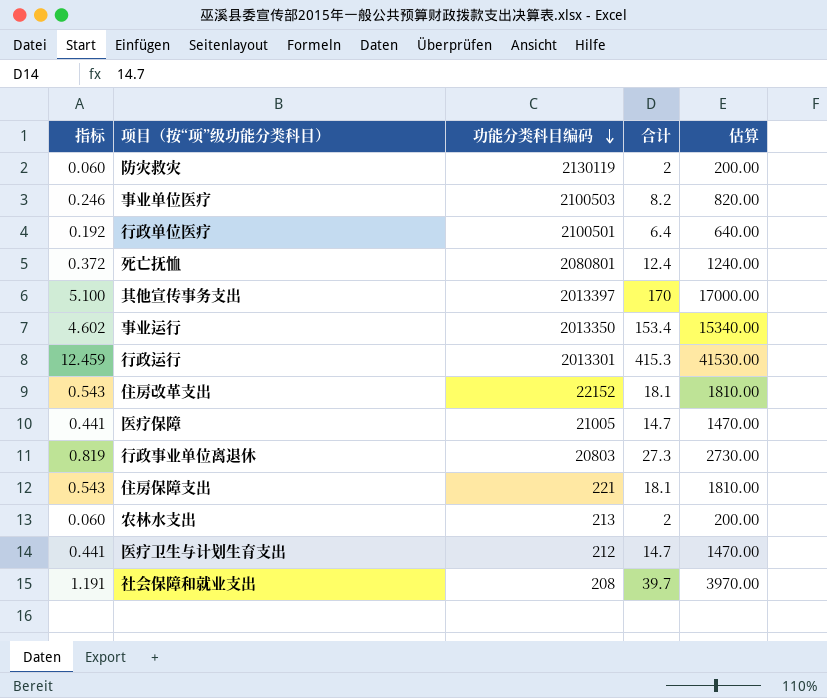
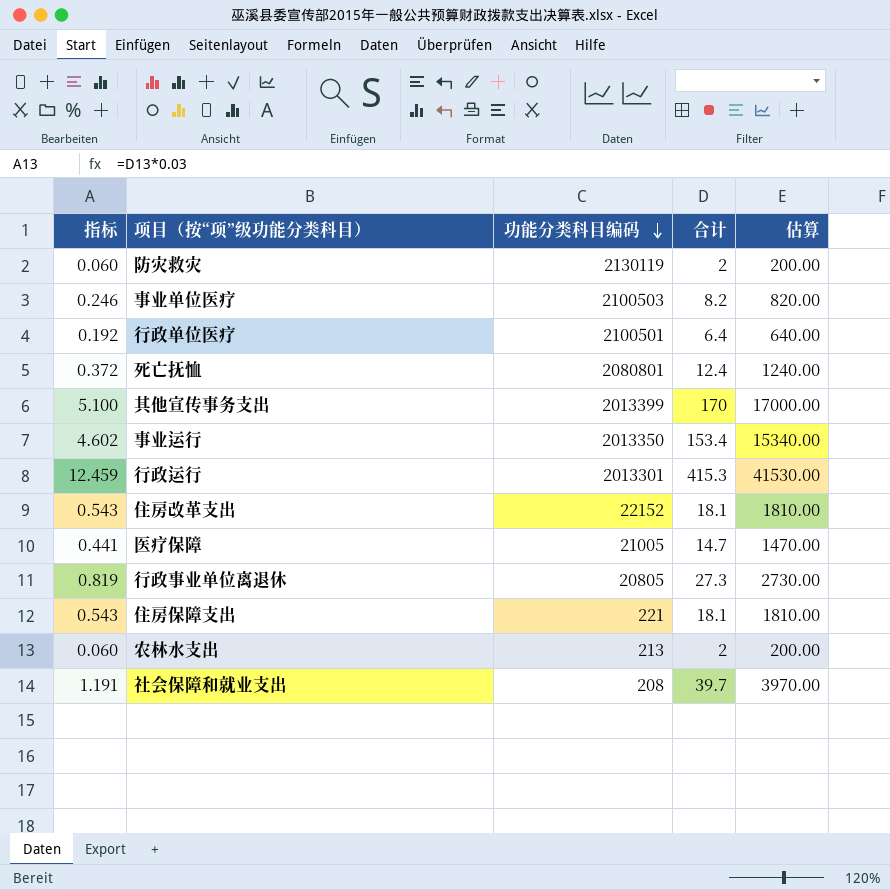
row 医疗卫生与计划生育支出: 0.441 | 212 | 14.7 | 1470.00 -> none
其他宣传事务支出 | 功能分类科目编码: 2013397 -> 2013399
行政事业单位离退休 | 功能分类科目编码: 20803 -> 20805

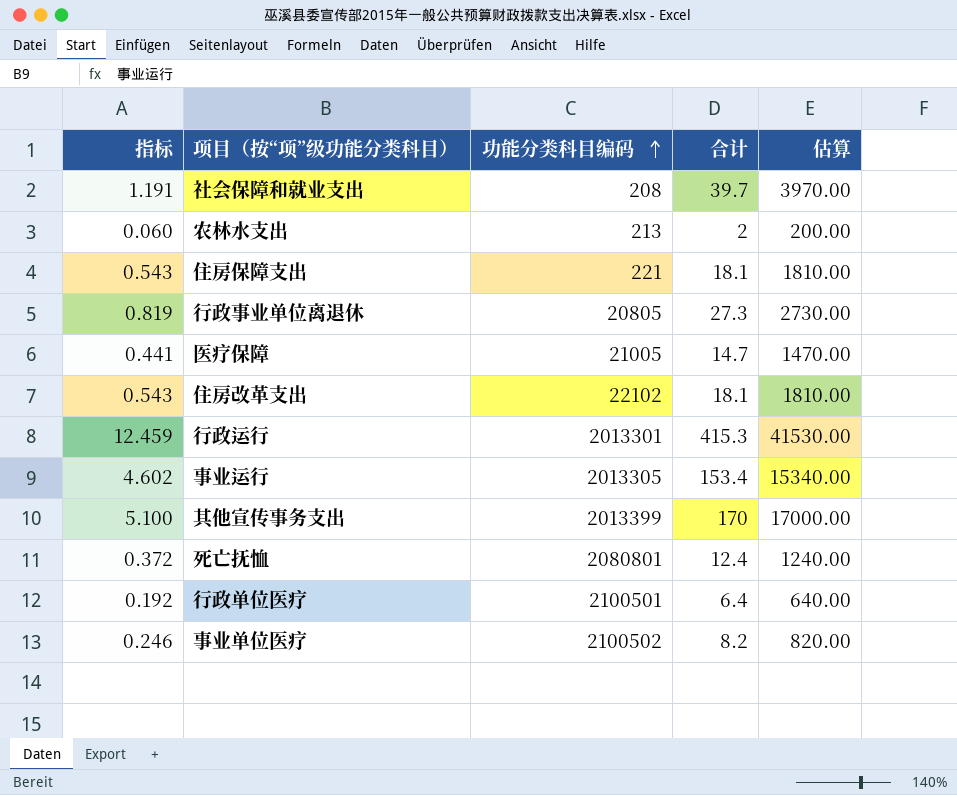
row order: 功能分类科目编码 descending -> 功能分类科目编码 ascending
row 防灾救灾: 0.060 | 2130119 | 2 | 200.00 -> none
住房改革支出 | 功能分类科目编码: 22152 -> 22102
事业运行 | 功能分类科目编码: 2013350 -> 2013305
事业单位医疗 | 功能分类科目编码: 2100503 -> 2100502

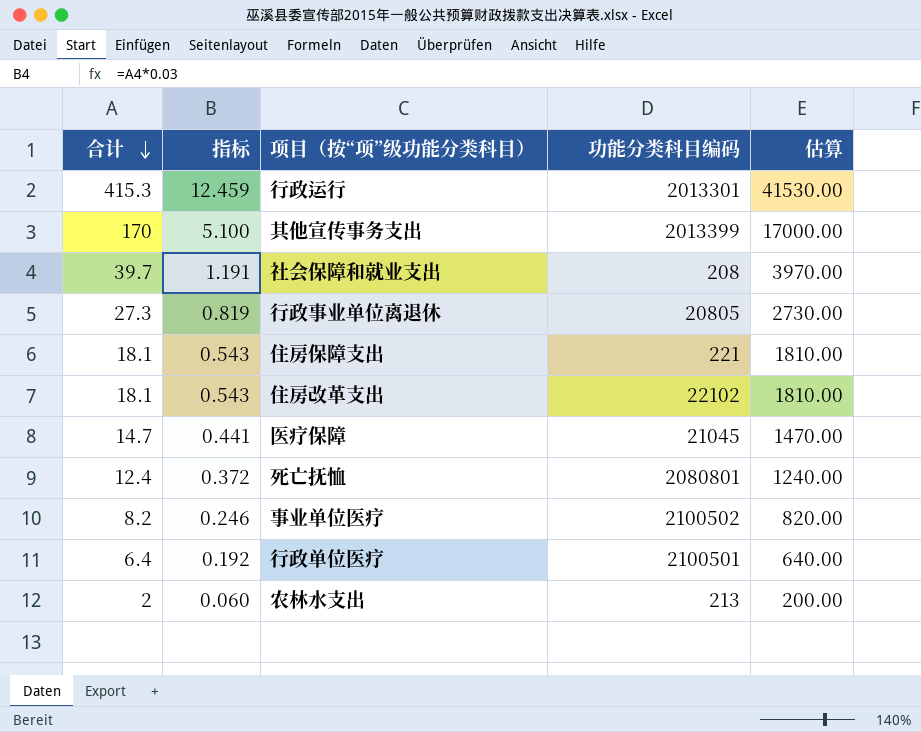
row order: 功能分类科目编码 ascending -> 合计 descending
column 合计 | position: 4 -> 1
row 事业运行: 4.602 | 2013305 | 153.4 | 15340.00 -> none
医疗保障 | 功能分类科目编码: 21005 -> 21045

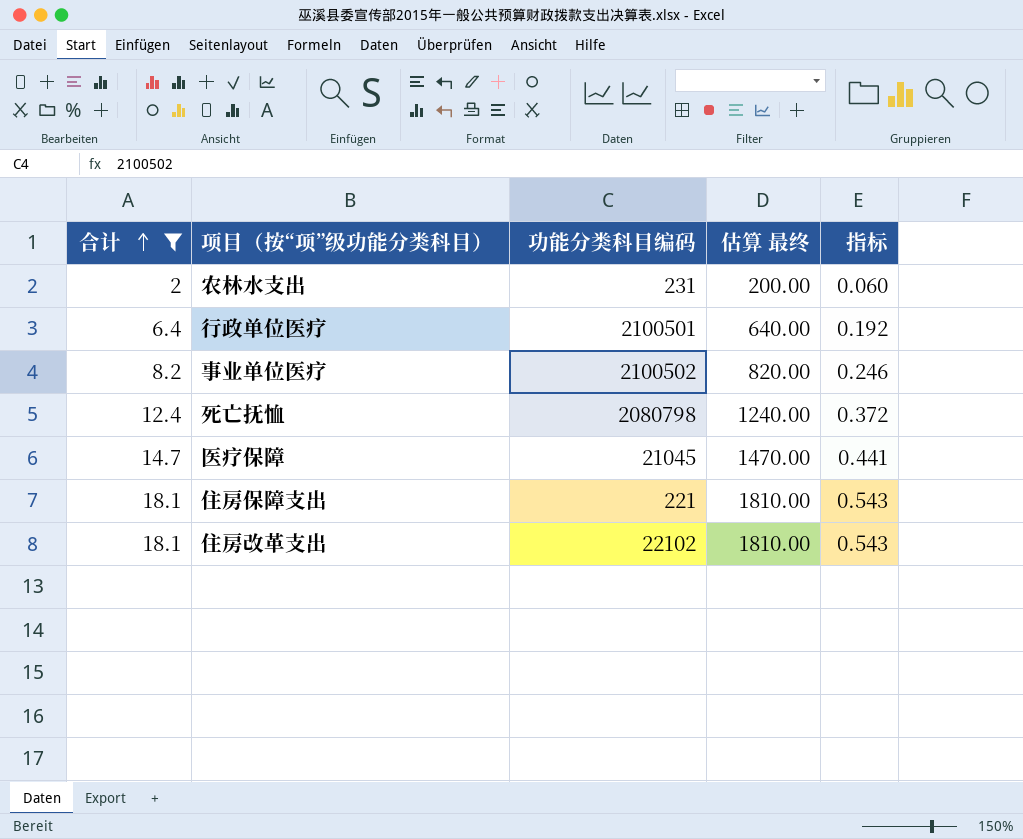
filter: none -> 合计 <= 18.1
row order: 合计 descending -> 合计 ascending
column name: 估算 -> 估算 最终
column 指标 | position: 2 -> 5
农林水支出 | 功能分类科目编码: 213 -> 231
死亡抚恤 | 功能分类科目编码: 2080801 -> 2080798

